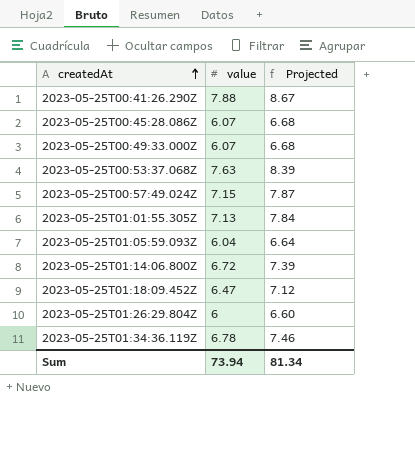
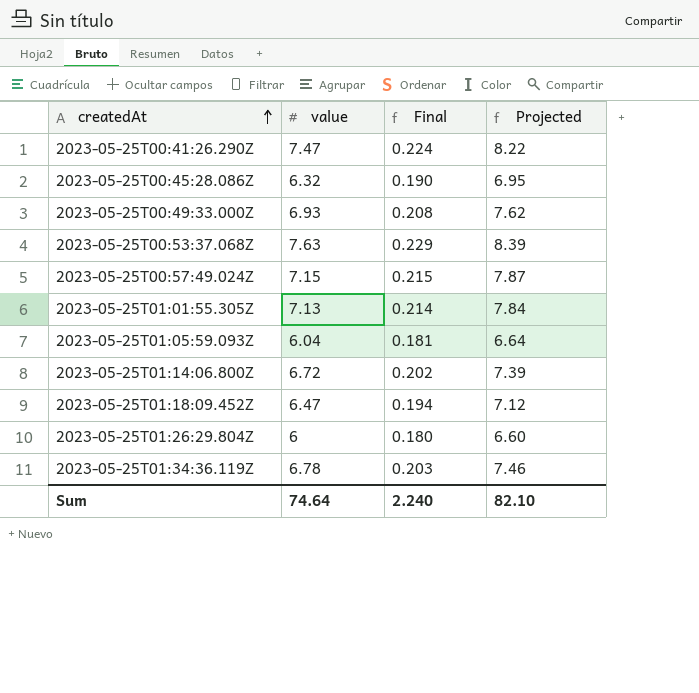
column Final | formula: none -> [value] * 0.03
2023-05-25T00:41:26.290Z | value: 7.88 -> 7.47
2023-05-25T00:41:26.290Z | Projected: 8.67 -> 8.22
2023-05-25T00:45:28.086Z | value: 6.07 -> 6.32
2023-05-25T00:45:28.086Z | Projected: 6.68 -> 6.95
2023-05-25T00:49:33.000Z | value: 6.07 -> 6.93
2023-05-25T00:49:33.000Z | Projected: 6.68 -> 7.62
Sum | value: 73.94 -> 74.64
Sum | Projected: 81.34 -> 82.10

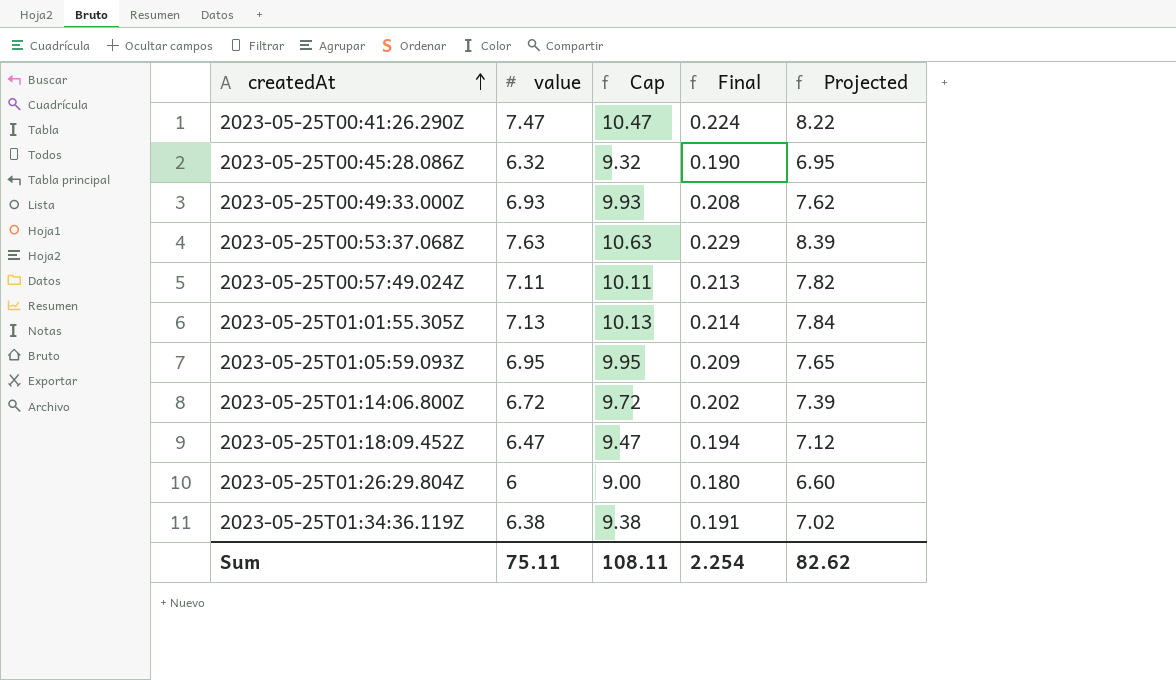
column Cap | formula: none -> [value] + 3
2023-05-25T00:57:49.024Z | value: 7.15 -> 7.11
2023-05-25T00:57:49.024Z | Final: 0.215 -> 0.213
2023-05-25T00:57:49.024Z | Projected: 7.87 -> 7.82
2023-05-25T01:05:59.093Z | value: 6.04 -> 6.95
2023-05-25T01:05:59.093Z | Final: 0.181 -> 0.209
2023-05-25T01:05:59.093Z | Projected: 6.64 -> 7.65
2023-05-25T01:34:36.119Z | value: 6.78 -> 6.38
2023-05-25T01:34:36.119Z | Final: 0.203 -> 0.191
2023-05-25T01:34:36.119Z | Projected: 7.46 -> 7.02
Sum | value: 74.64 -> 75.11
Sum | Final: 2.240 -> 2.254
Sum | Projected: 82.10 -> 82.62

